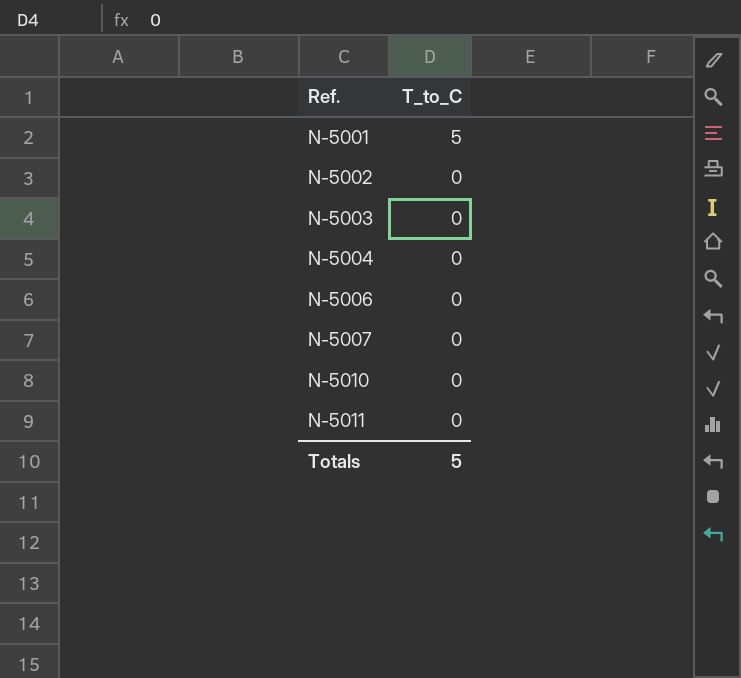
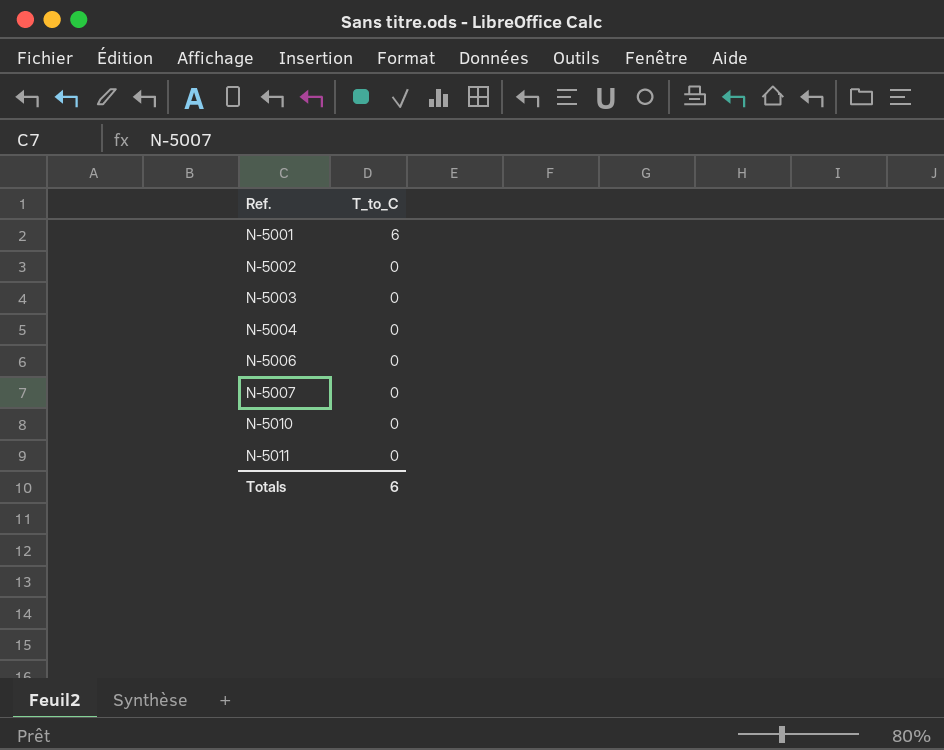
N-5001 | T_to_C: 5 -> 6
Totals | T_to_C: 5 -> 6

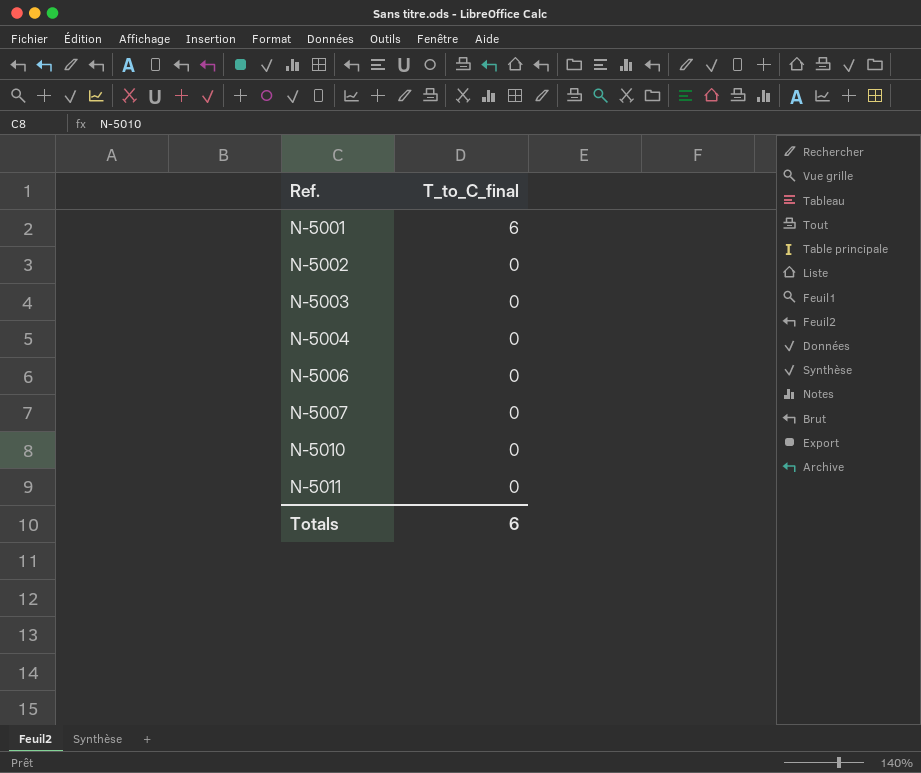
column name: T_to_C -> T_to_C_final

